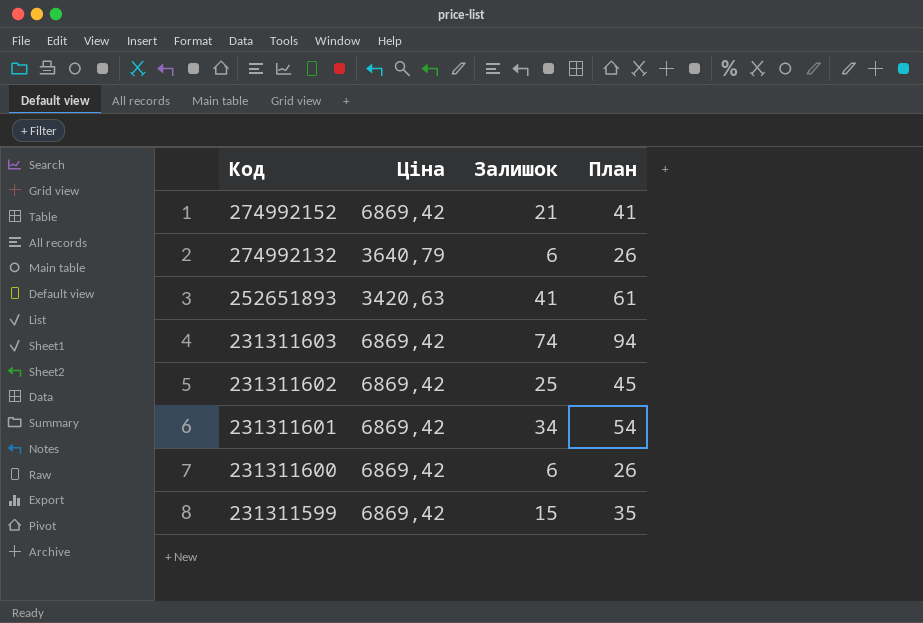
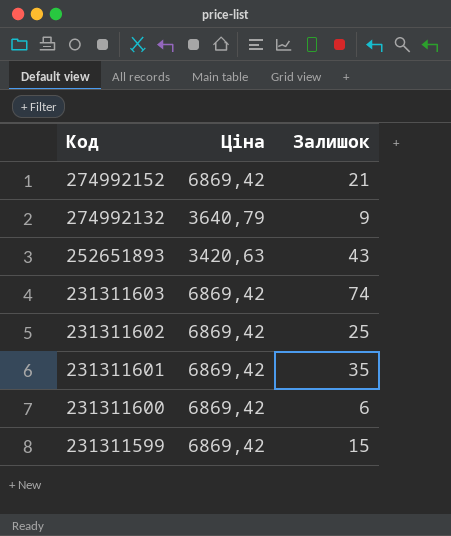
column План | formula: [Залишок] + 20 -> none
274992132 | Залишок: 6 -> 9
252651893 | Залишок: 41 -> 43
231311601 | Залишок: 34 -> 35

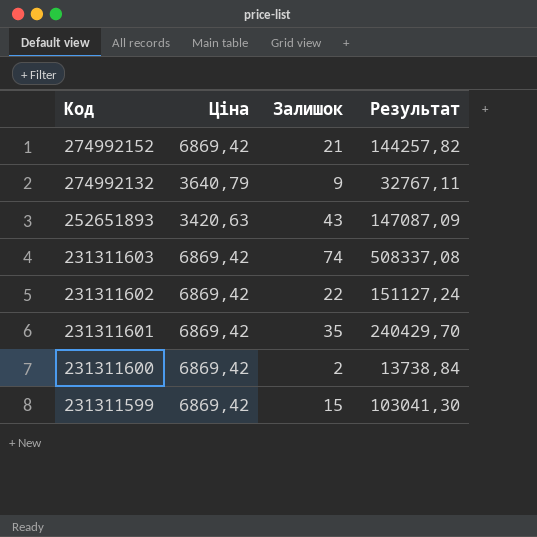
column Результат | formula: none -> [Ціна] * [Залишок]
231311602 | Залишок: 25 -> 22
231311600 | Залишок: 6 -> 2

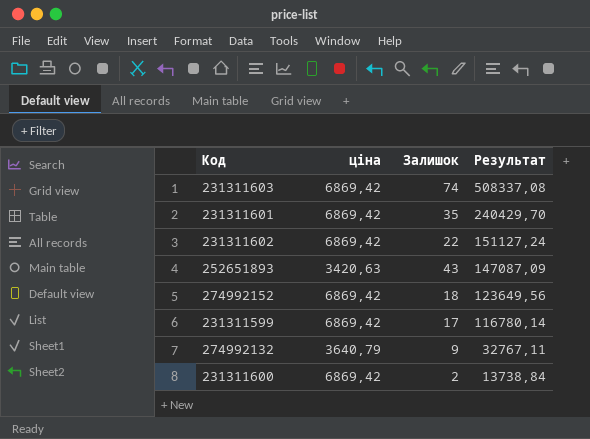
row order: Код descending -> Результат descending
column name: Ціна -> ціна
274992152 | Залишок: 21 -> 18
274992152 | Результат: 144257,82 -> 123649,56
231311599 | Залишок: 15 -> 17
231311599 | Результат: 103041,30 -> 116780,14

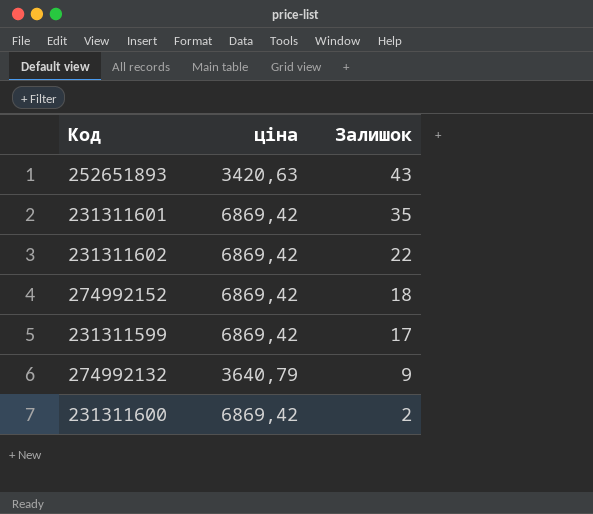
row order: Результат descending -> Залишок descending
column Результат | formula: [ціна] * [Залишок] -> none
row 231311603: 6869,42 | 74 | 508337,08 -> none

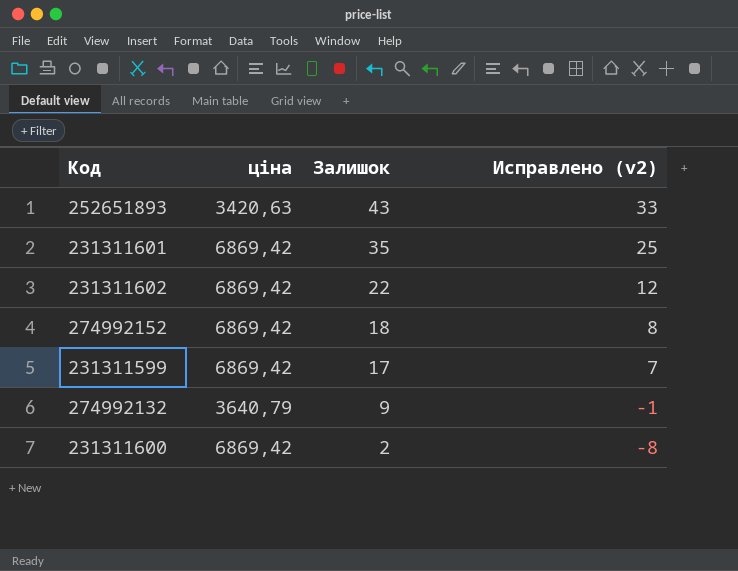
column Исправлено (v2) | formula: none -> [Залишок] - 10

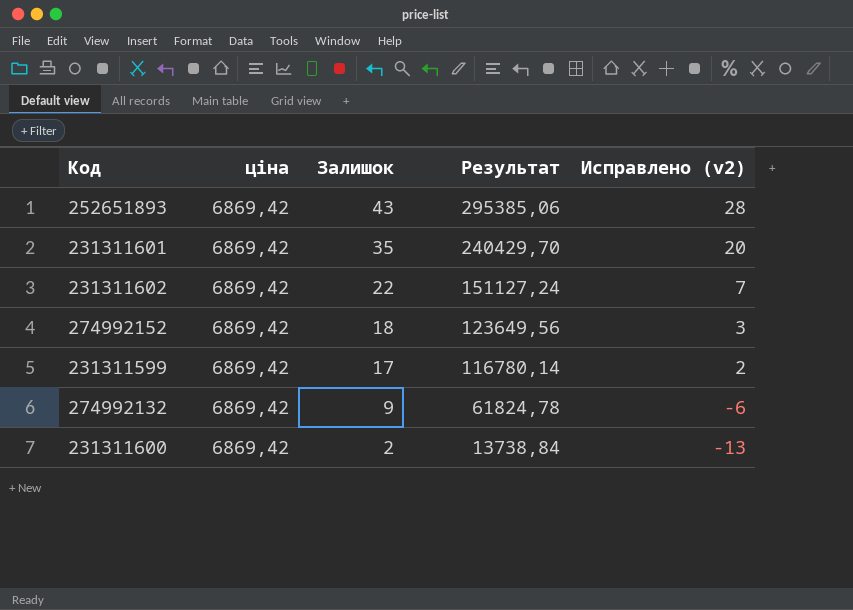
column Результат | formula: none -> [ціна] * [Залишок]
column Исправлено (v2) | formula: [Залишок] - 10 -> [Залишок] - 15
252651893 | ціна: 3420,63 -> 6869,42
274992132 | ціна: 3640,79 -> 6869,42

